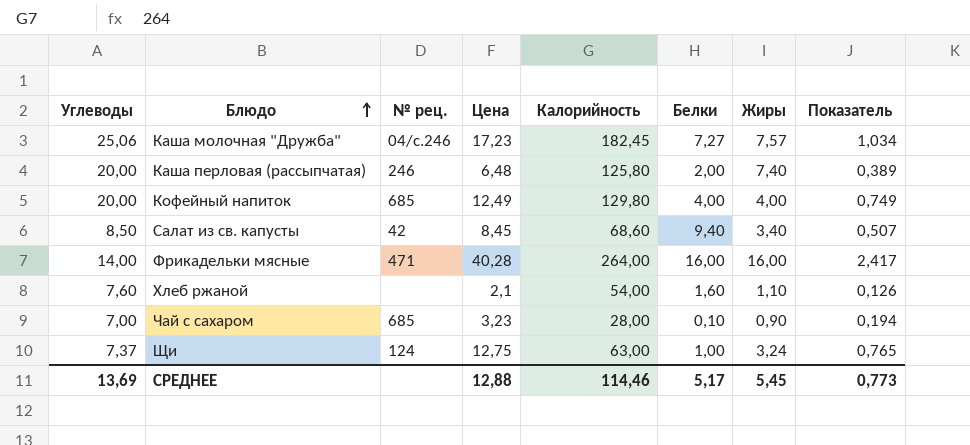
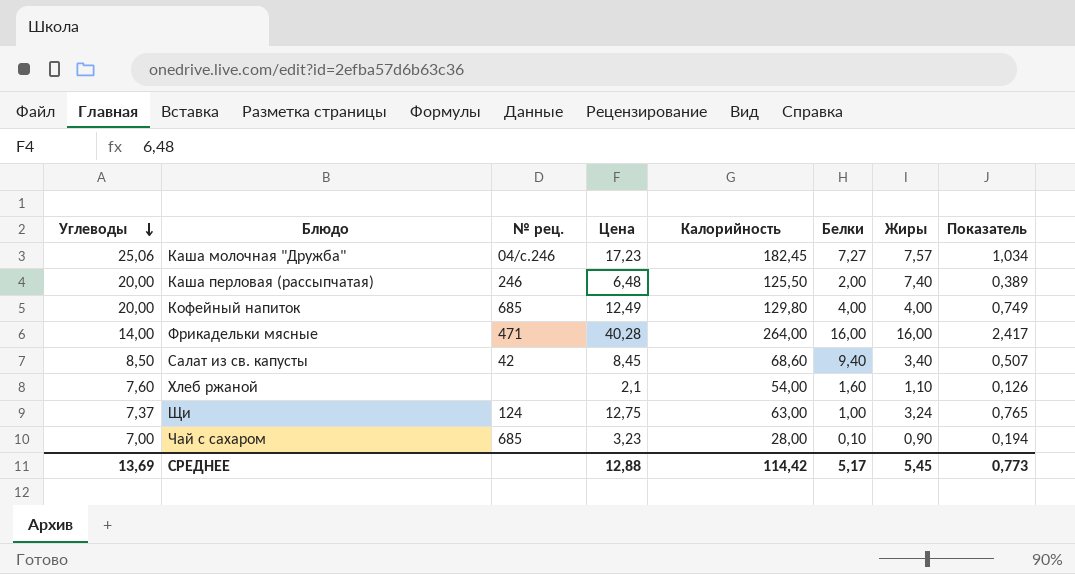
row order: Блюдо ascending -> Углеводы descending
Каша перловая (рассыпчатая) | Калорийность: 125,80 -> 125,50
СРЕДНЕЕ | Калорийность: 114,46 -> 114,42

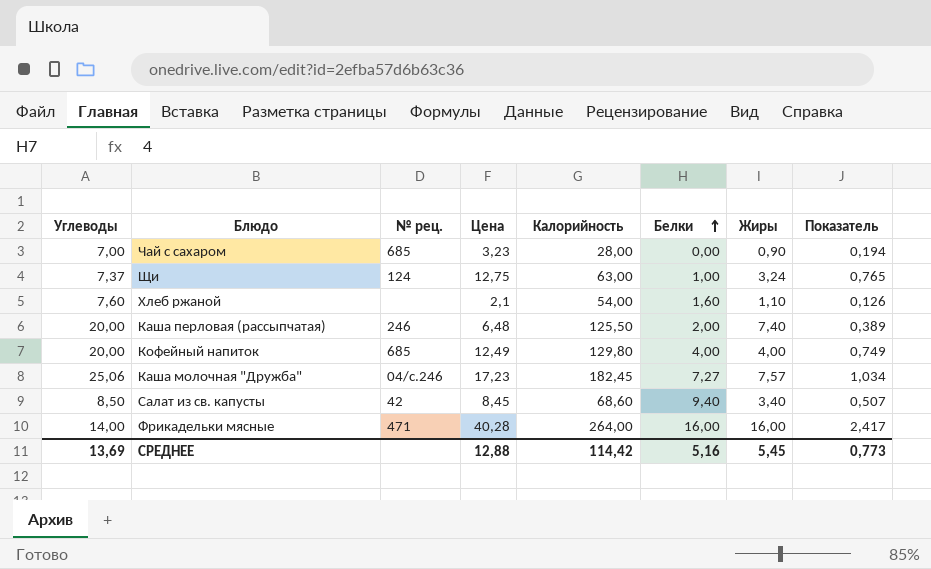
row order: Углеводы descending -> Белки ascending
Чай с сахаром | Белки: 0,10 -> 0,00
СРЕДНЕЕ | Белки: 5,17 -> 5,16

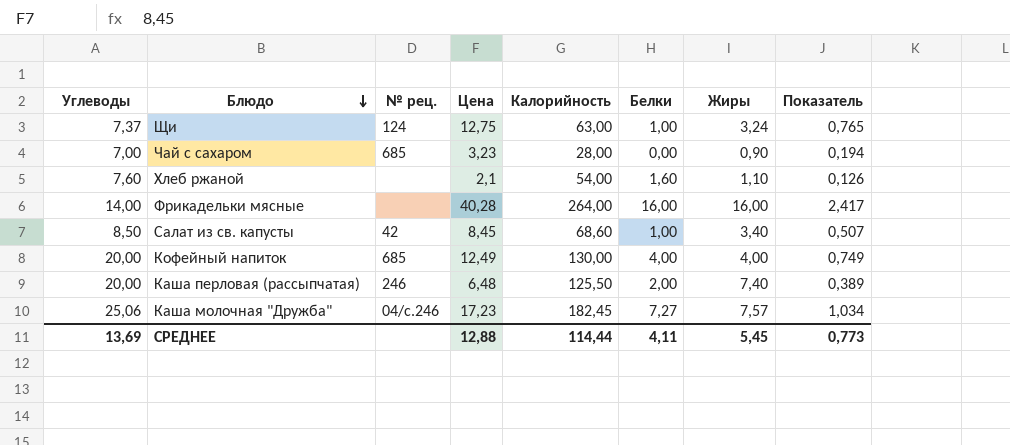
row order: Белки ascending -> Блюдо descending
Фрикадельки мясные | № рец.: 471 -> none
Салат из св. капусты | Белки: 9,40 -> 1,00
Кофейный напиток | Калорийность: 129,80 -> 130,00
СРЕДНЕЕ | Калорийность: 114,42 -> 114,44
СРЕДНЕЕ | Белки: 5,16 -> 4,11

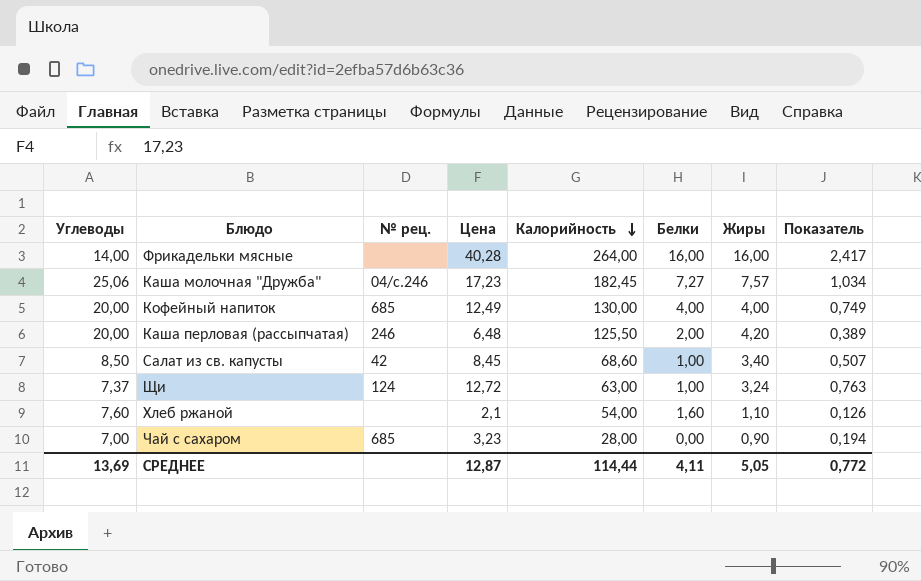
row order: Блюдо descending -> Калорийность descending
Каша перловая (рассыпчатая) | Жиры: 7,40 -> 4,20
Щи | Цена: 12,75 -> 12,72
Щи | Показатель: 0,765 -> 0,763
СРЕДНЕЕ | Цена: 12,88 -> 12,87
СРЕДНЕЕ | Жиры: 5,45 -> 5,05
СРЕДНЕЕ | Показатель: 0,773 -> 0,772

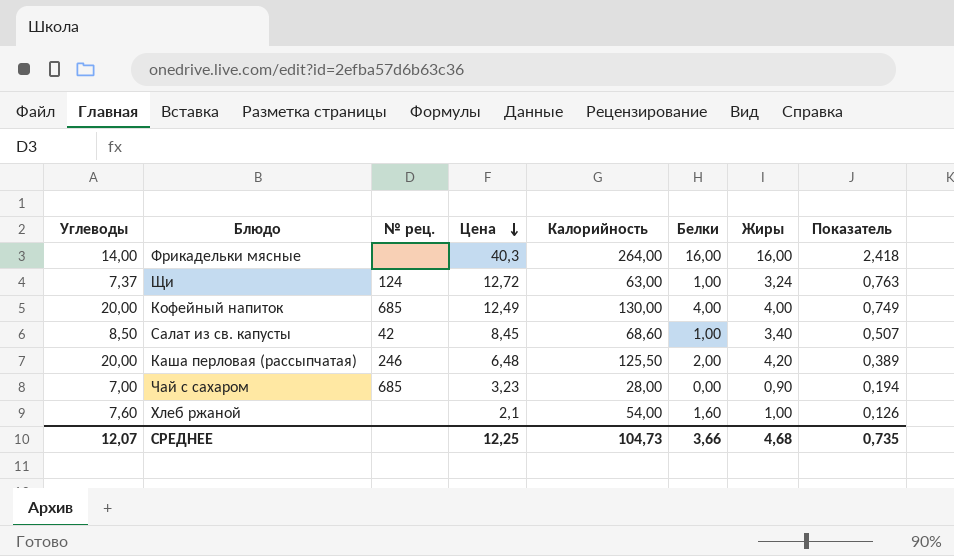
row order: Калорийность descending -> Цена descending
row Каша молочная "Дружба": 25,06 | 04/с.246 | 17,23 | 182,45 | 7,27 | 7,57 | 1,034 -> none
Фрикадельки мясные | Цена: 40,28 -> 40,3
Фрикадельки мясные | Показатель: 2,417 -> 2,418
Хлеб ржаной | Жиры: 1,10 -> 1,00
СРЕДНЕЕ | Углеводы: 13,69 -> 12,07
СРЕДНЕЕ | Цена: 12,87 -> 12,25
СРЕДНЕЕ | Калорийность: 114,44 -> 104,73
СРЕДНЕЕ | Белки: 4,11 -> 3,66
СРЕДНЕЕ | Жиры: 5,05 -> 4,68
СРЕДНЕЕ | Показатель: 0,772 -> 0,735

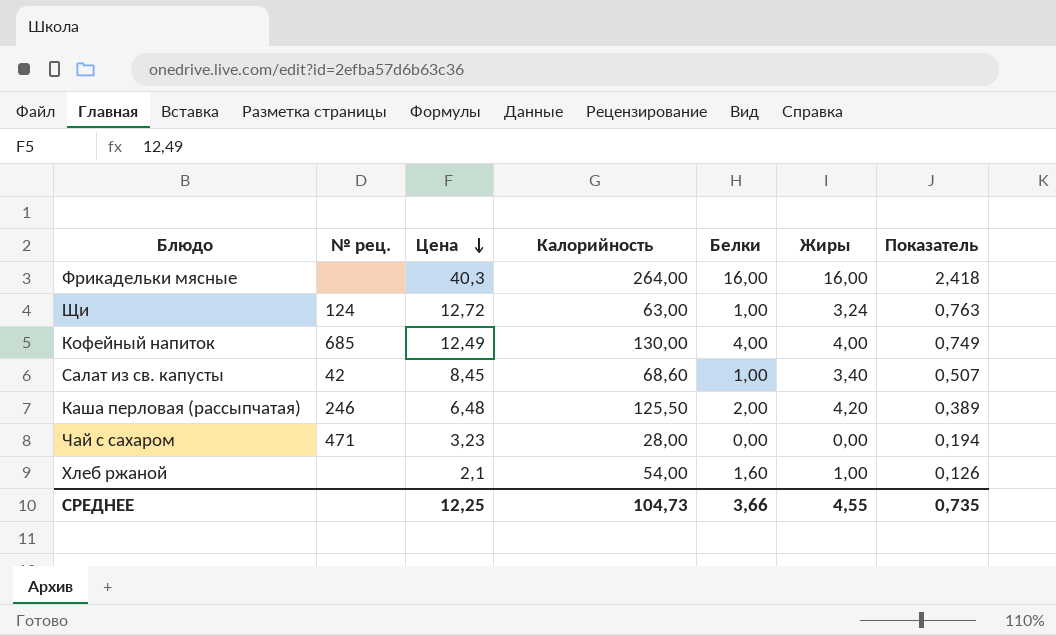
column Углеводы | position: 1 -> none
Чай с сахаром | № рец.: 685 -> 471
Чай с сахаром | Жиры: 0,90 -> 0,00
СРЕДНЕЕ | Жиры: 4,68 -> 4,55

